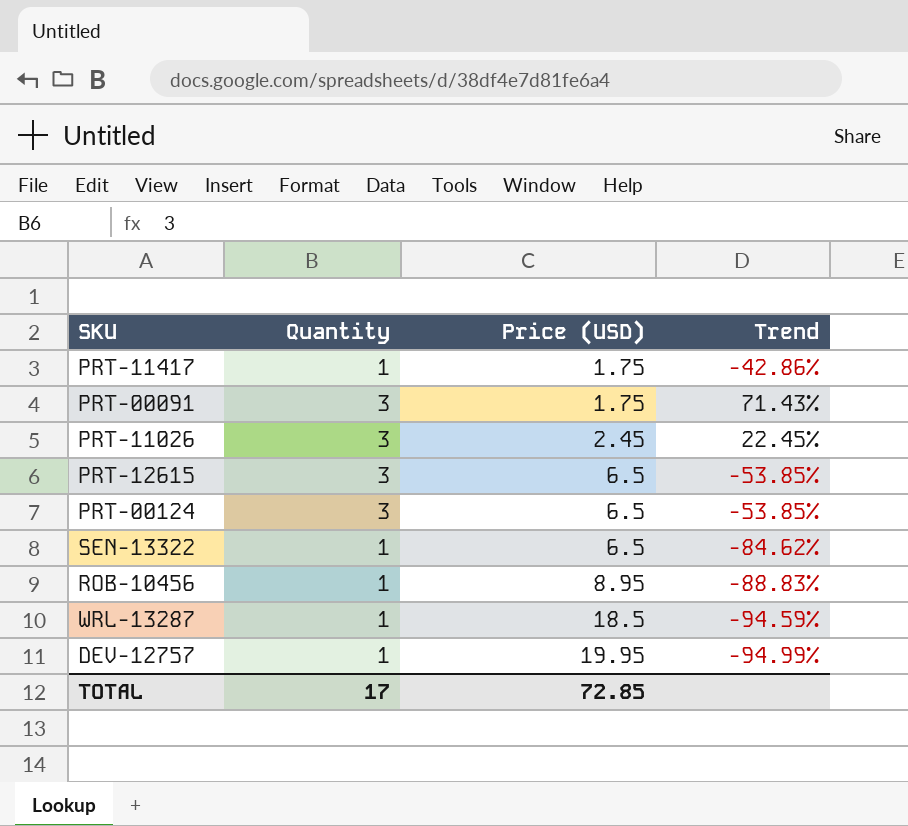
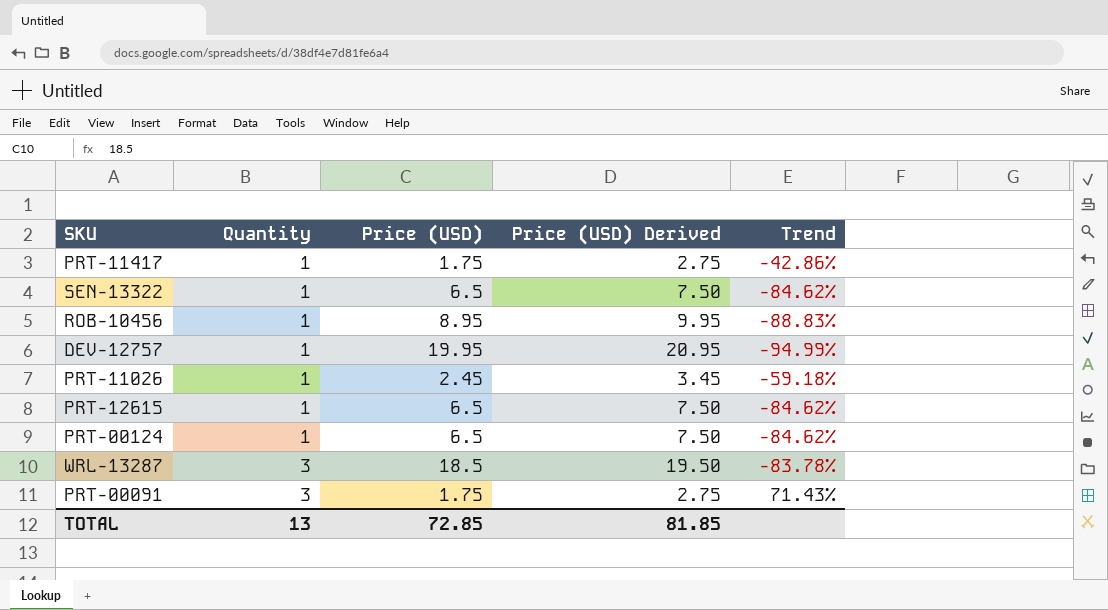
row order: Price (USD) ascending -> Quantity ascending
column Price (USD) Derived | formula: none -> [Price (USD)] + 1
PRT-11026 | Quantity: 3 -> 1
PRT-11026 | Trend: 22.45% -> -59.18%
PRT-12615 | Quantity: 3 -> 1
PRT-12615 | Trend: -53.85% -> -84.62%
PRT-00124 | Quantity: 3 -> 1
PRT-00124 | Trend: -53.85% -> -84.62%
WRL-13287 | Quantity: 1 -> 3
WRL-13287 | Trend: -94.59% -> -83.78%
TOTAL | Quantity: 17 -> 13

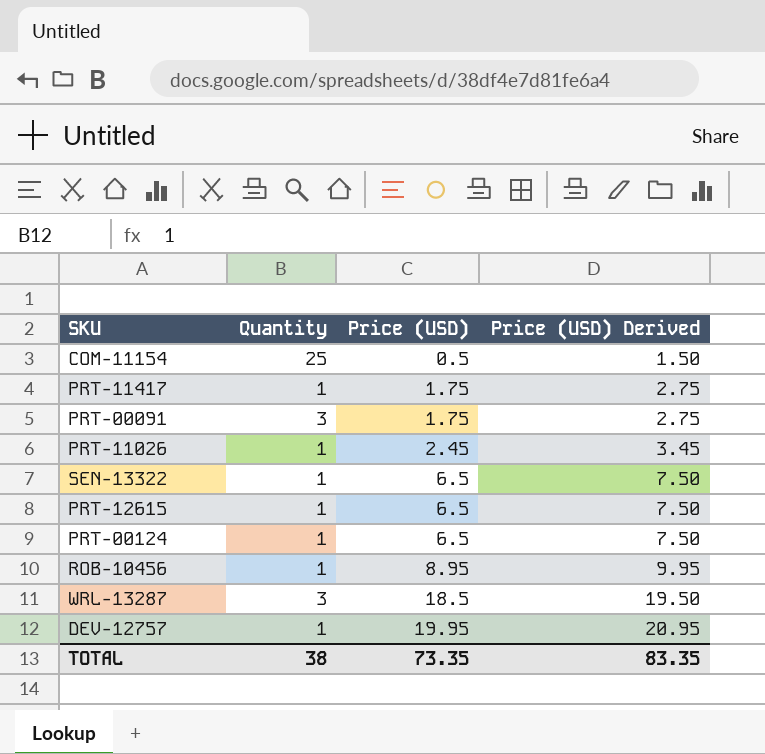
row order: Quantity ascending -> Price (USD) ascending
column Trend | formula: ([Quantity] - [Price (USD)]) / [Price (USD)] -> none
row COM-11154: none -> 25 | 0.5 | 1.50
TOTAL | Quantity: 13 -> 38
TOTAL | Price (USD): 72.85 -> 73.35
TOTAL | Price (USD) Derived: 81.85 -> 83.35

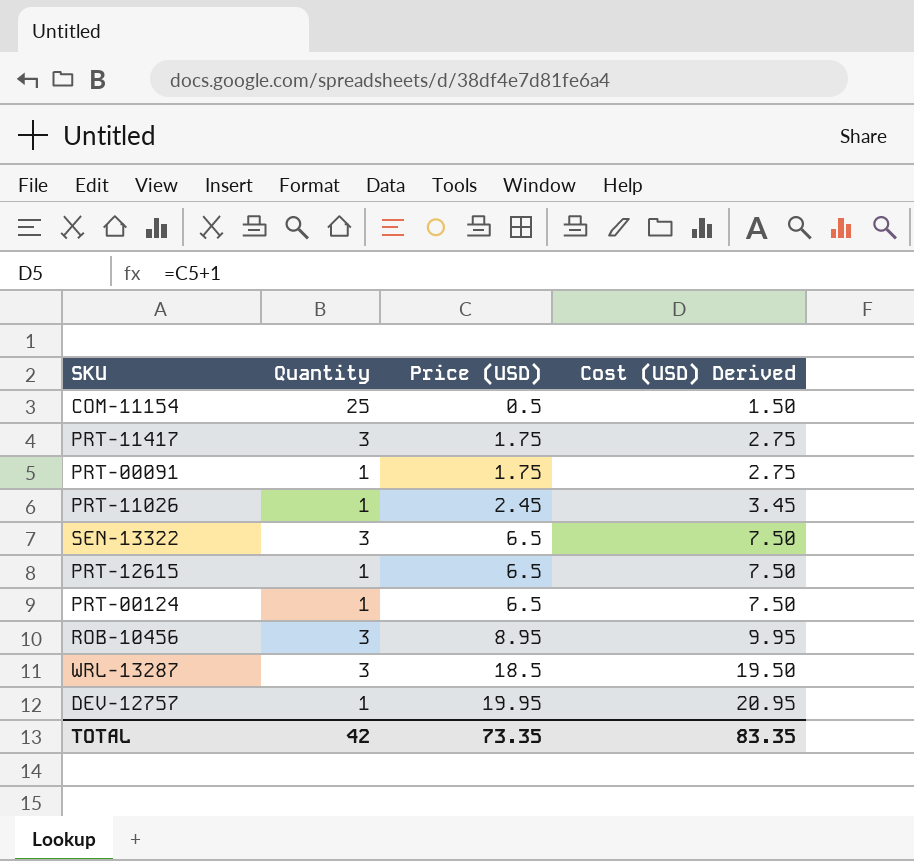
column name: Price (USD) Derived -> Cost (USD) Derived
PRT-11417 | Quantity: 1 -> 3
PRT-00091 | Quantity: 3 -> 1
SEN-13322 | Quantity: 1 -> 3
ROB-10456 | Quantity: 1 -> 3
TOTAL | Quantity: 38 -> 42

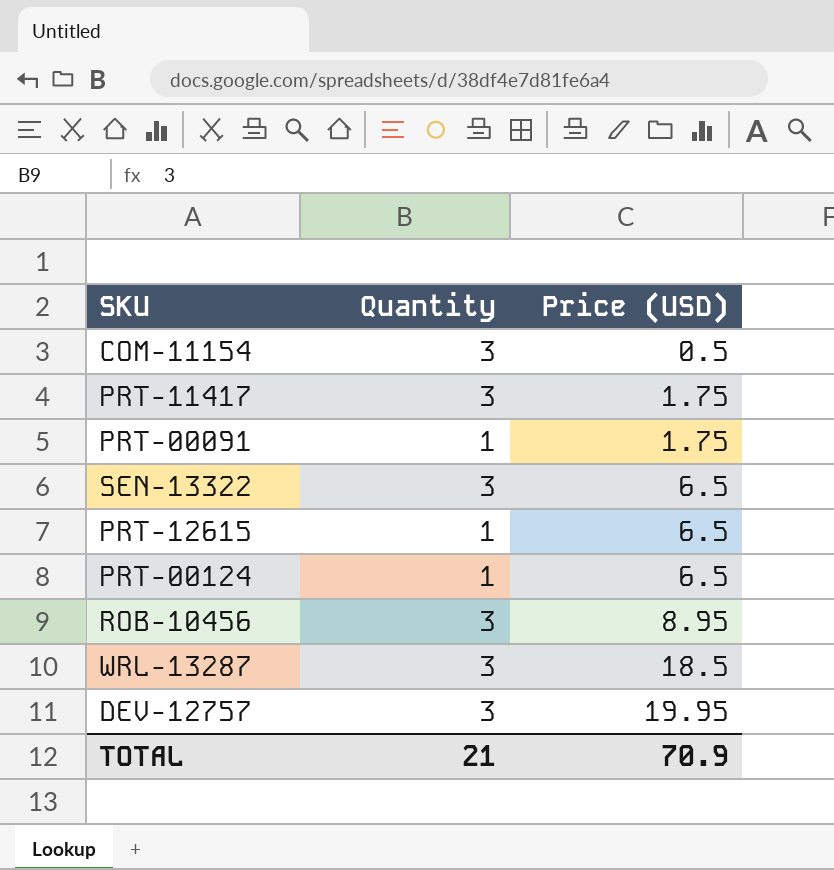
column Cost (USD) Derived | formula: [Price (USD)] + 1 -> none
row PRT-11026: 1 | 2.45 | 3.45 -> none
COM-11154 | Quantity: 25 -> 3
DEV-12757 | Quantity: 1 -> 3
TOTAL | Quantity: 42 -> 21
TOTAL | Price (USD): 73.35 -> 70.9

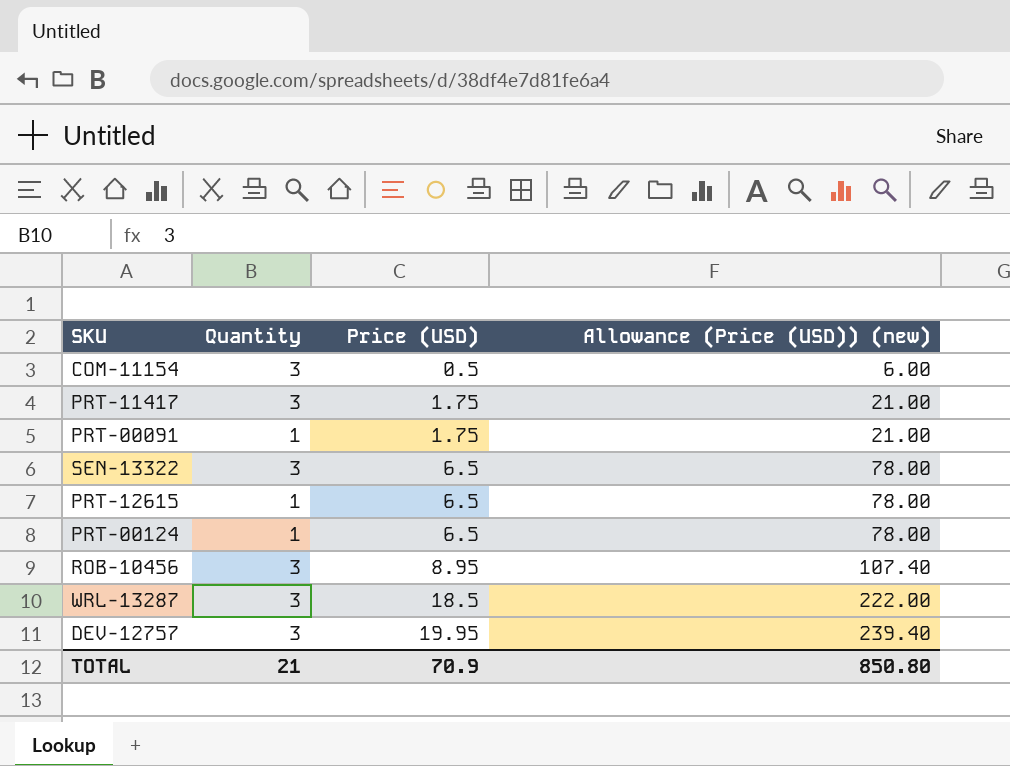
column Allowance (Price (USD)) (new) | formula: none -> [Price (USD)] * 12

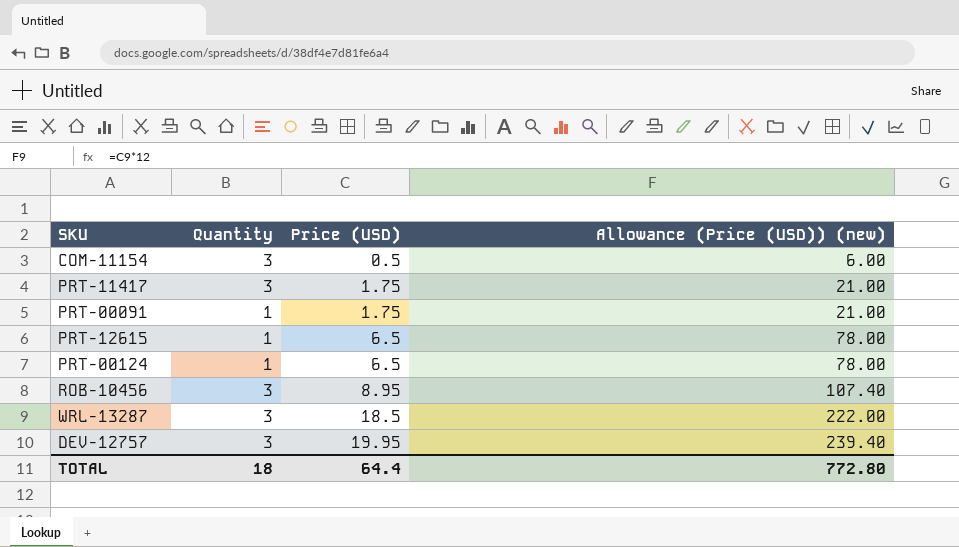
row SEN-13322: 3 | 6.5 | 78.00 -> none
TOTAL | Quantity: 21 -> 18
TOTAL | Price (USD): 70.9 -> 64.4
TOTAL | Allowance (Price (USD)) (new): 850.80 -> 772.80

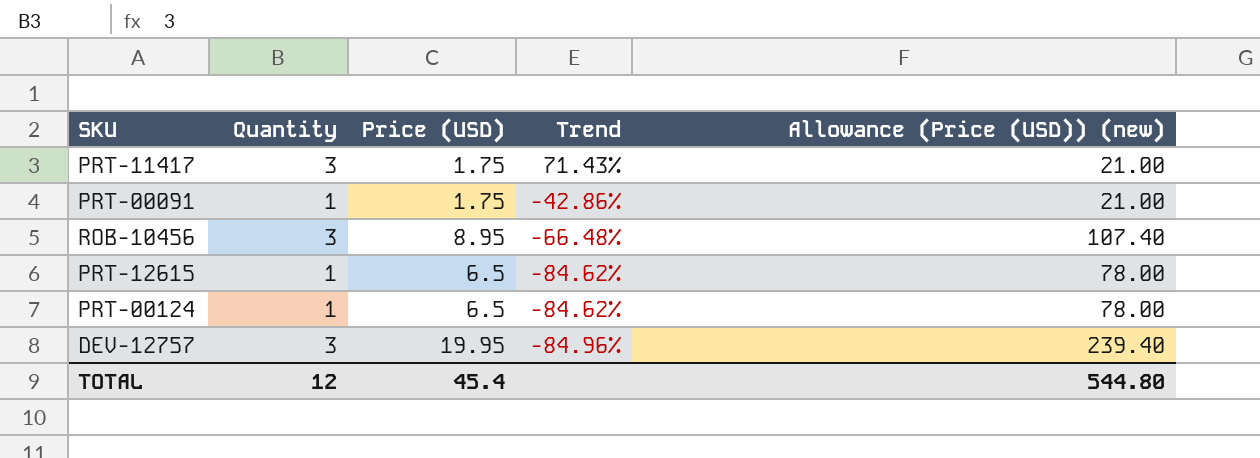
row order: Price (USD) ascending -> Trend descending
column Trend | formula: none -> ([Quantity] - [Price (USD)]) / [Price (USD)]
row COM-11154: 3 | 0.5 | 6.00 -> none
row WRL-13287: 3 | 18.5 | 222.00 -> none
TOTAL | Quantity: 18 -> 12
TOTAL | Price (USD): 64.4 -> 45.4
TOTAL | Allowance (Price (USD)) (new): 772.80 -> 544.80

